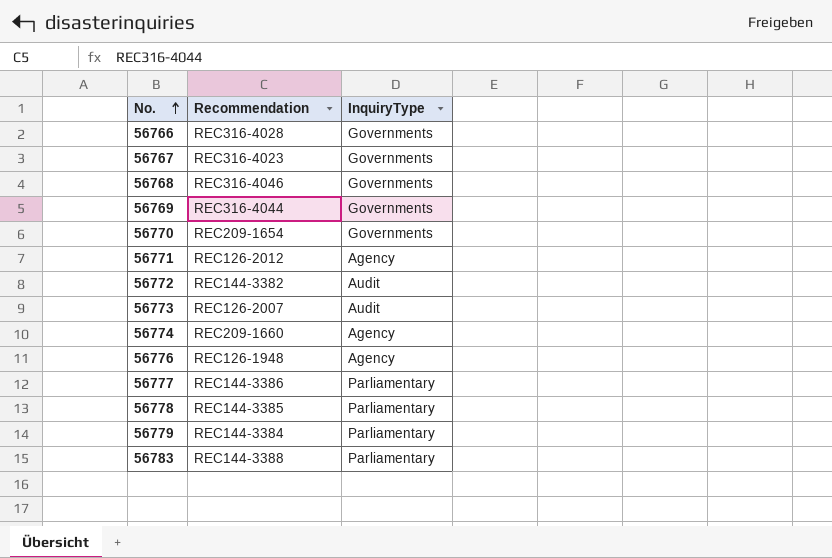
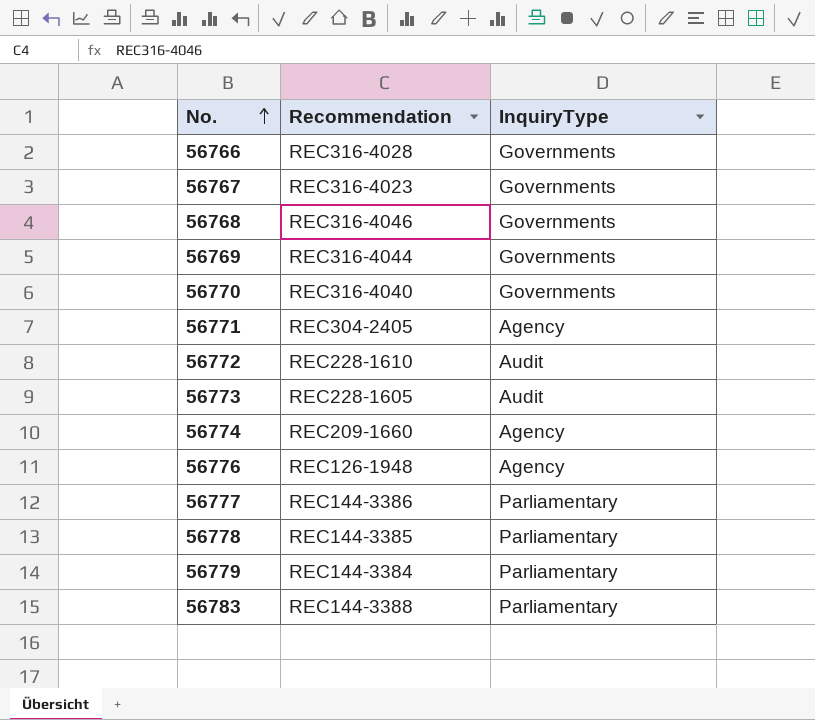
56770 | Recommendation: REC209-1654 -> REC316-4040
56771 | Recommendation: REC126-2012 -> REC304-2405
56772 | Recommendation: REC144-3382 -> REC228-1610
56773 | Recommendation: REC126-2007 -> REC228-1605

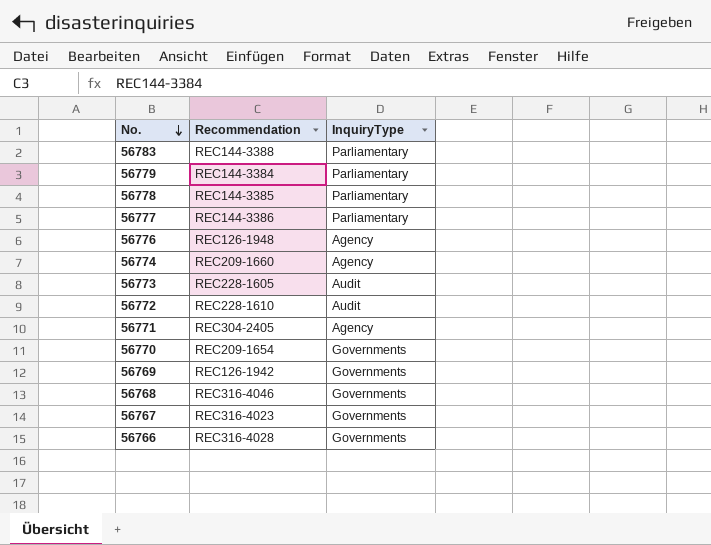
row order: No. ascending -> No. descending
56770 | Recommendation: REC316-4040 -> REC209-1654
56769 | Recommendation: REC316-4044 -> REC126-1942

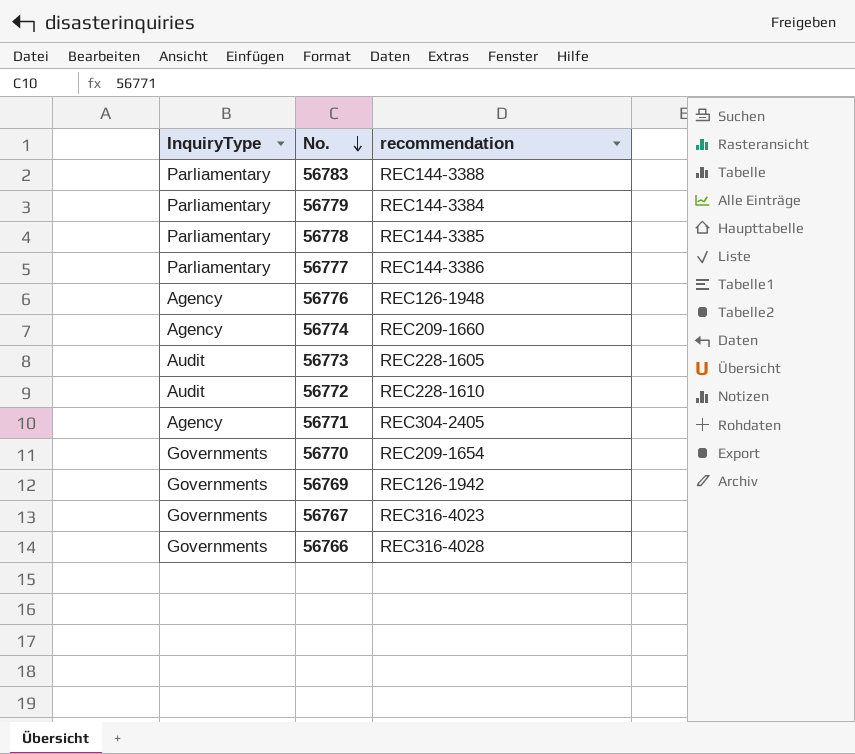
column InquiryType | position: 3 -> 1
column name: Recommendation -> recommendation
row 56768: REC316-4046 | Governments -> none

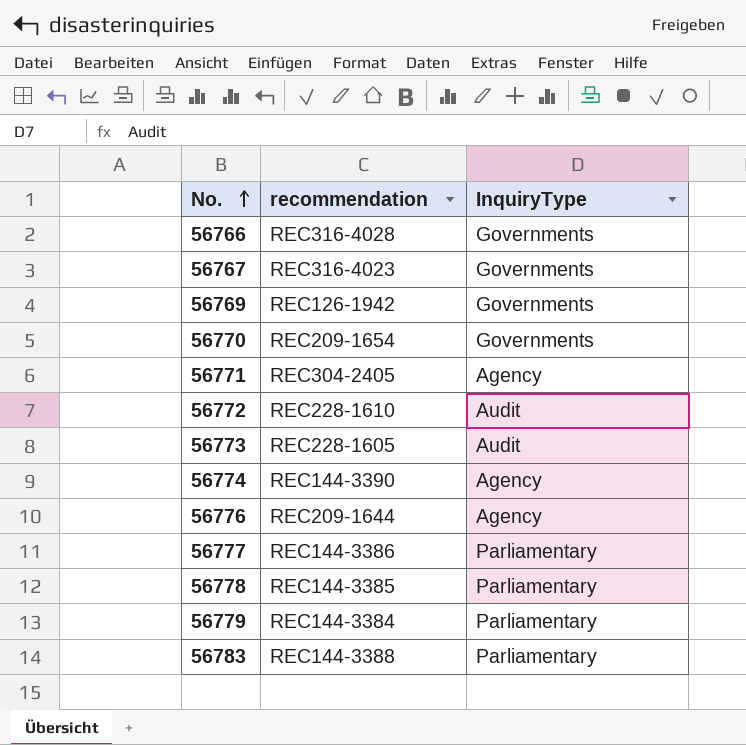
row order: No. descending -> No. ascending
column InquiryType | position: 1 -> 3
56774 | recommendation: REC209-1660 -> REC144-3390
56776 | recommendation: REC126-1948 -> REC209-1644

